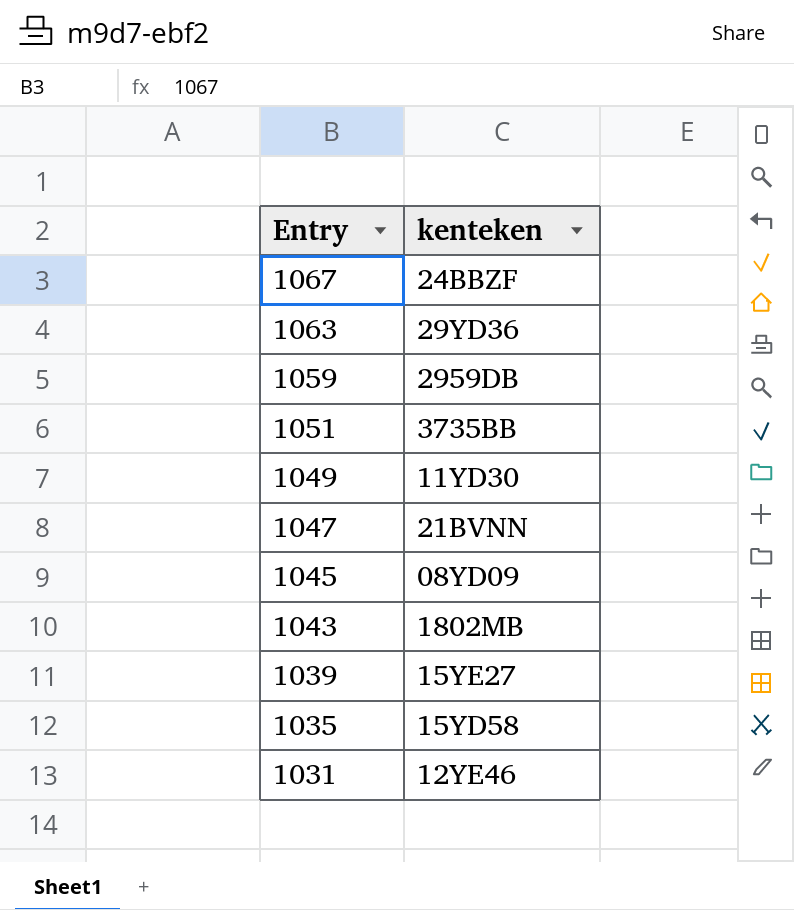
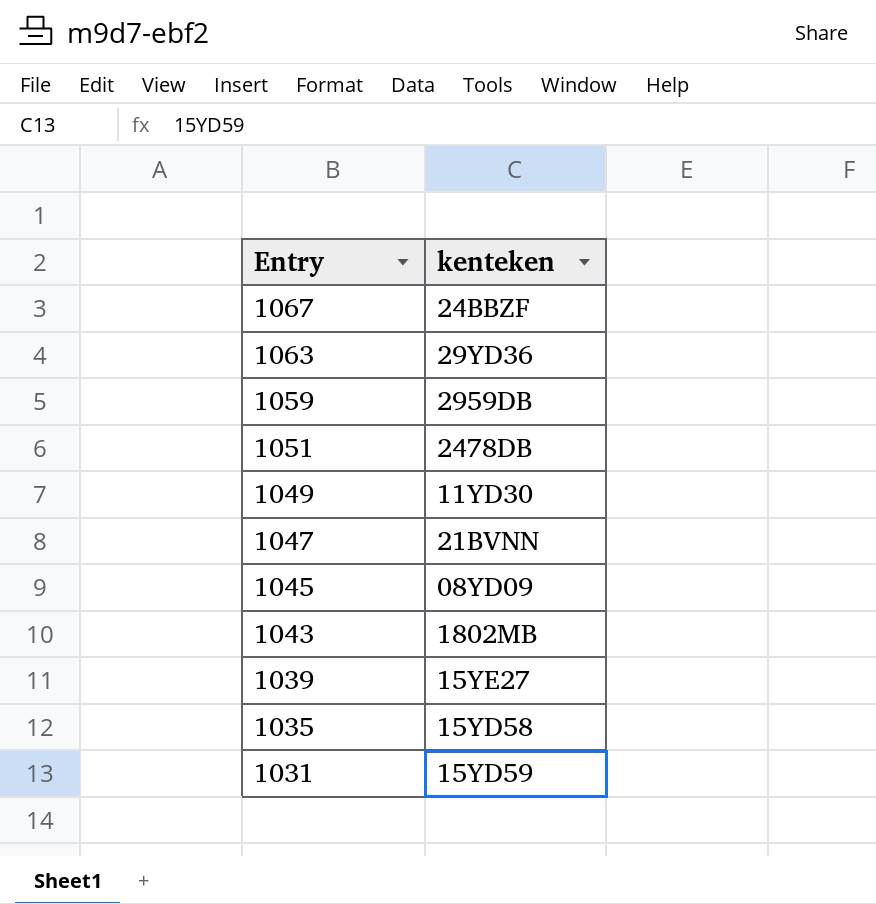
1051 | kenteken: 3735BB -> 2478DB
1031 | kenteken: 12YE46 -> 15YD59

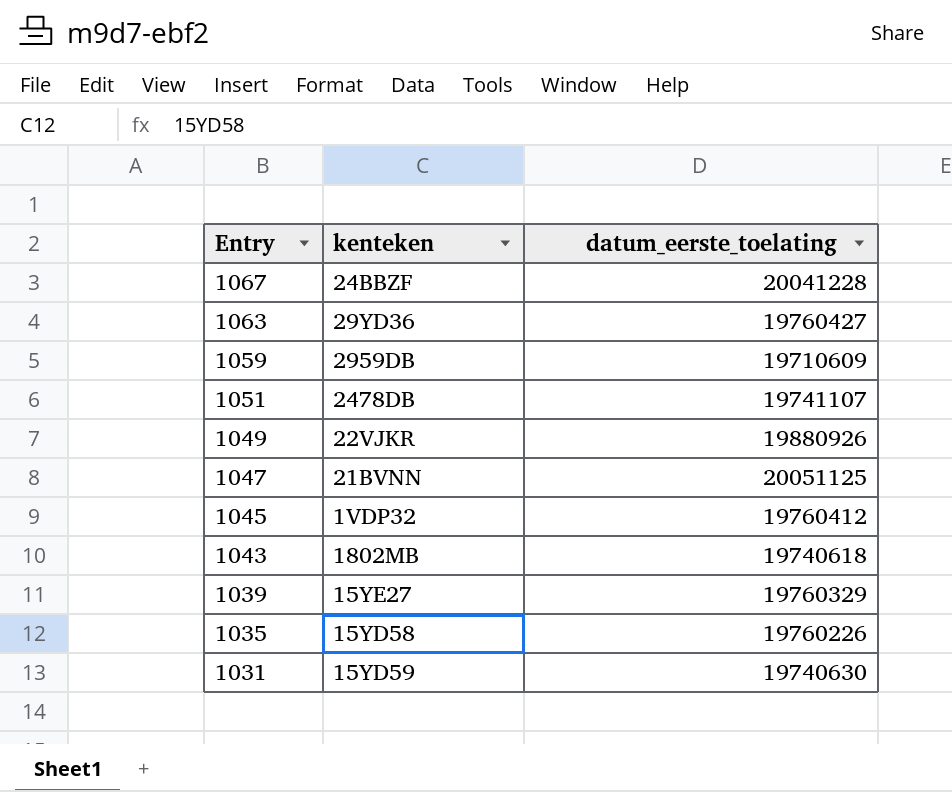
column datum_eerste_toelating | position: none -> 3
1049 | kenteken: 11YD30 -> 22VJKR
1045 | kenteken: 08YD09 -> 1VDP32

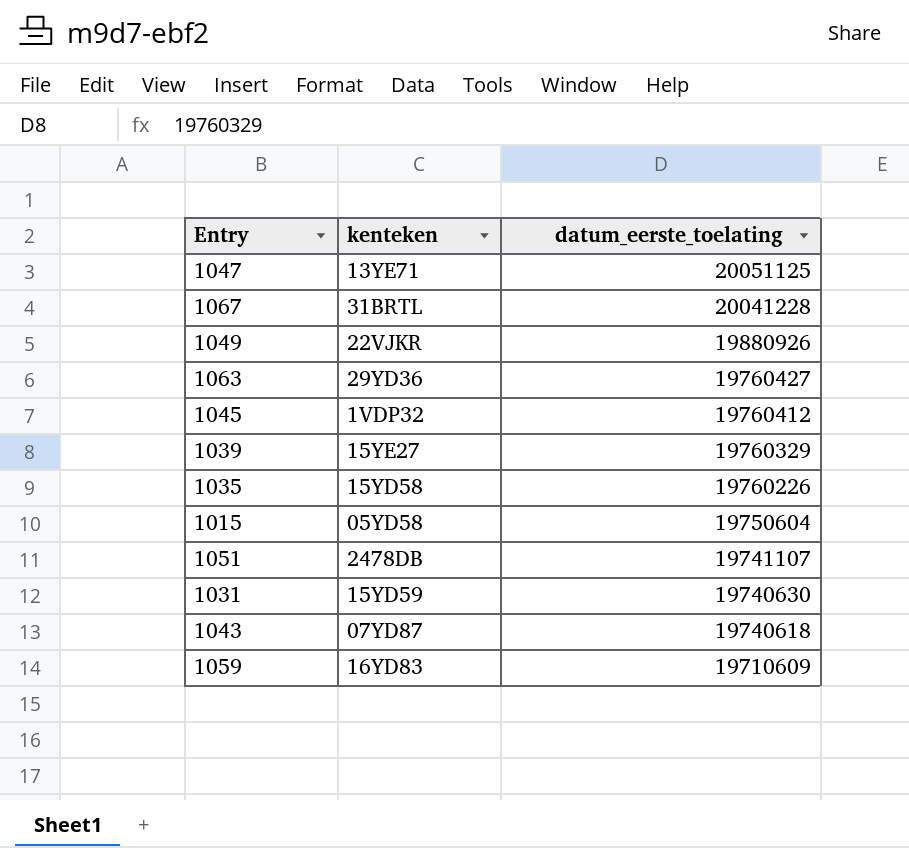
row order: Entry descending -> datum_eerste_toelating descending
1047 | kenteken: 21BVNN -> 13YE71
1067 | kenteken: 24BBZF -> 31BRTL
row 1015: none -> 05YD58 | 19750604
1043 | kenteken: 1802MB -> 07YD87
1059 | kenteken: 2959DB -> 16YD83

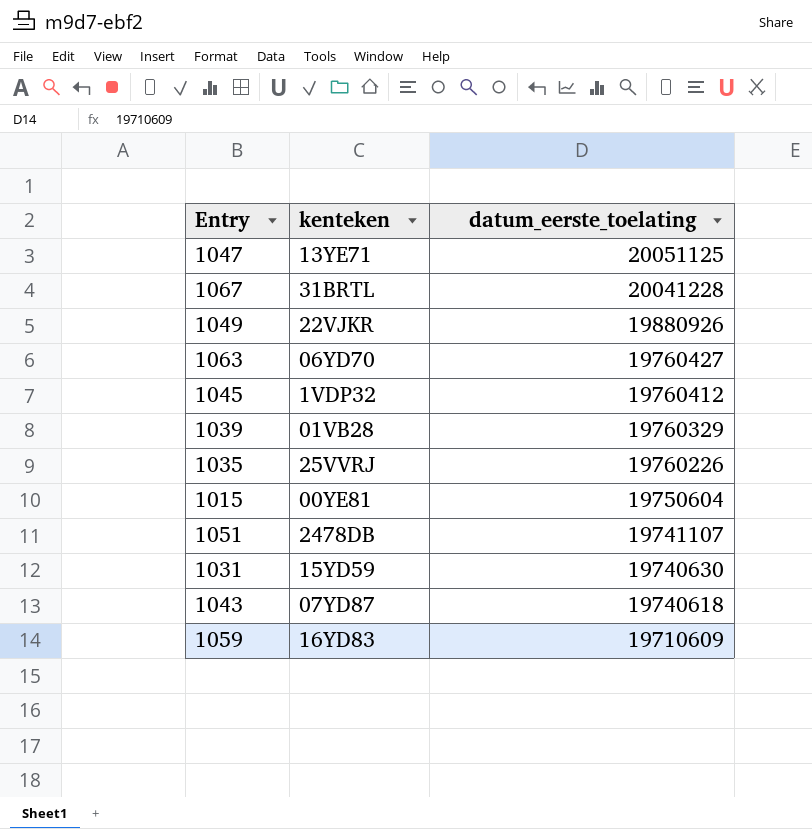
1063 | kenteken: 29YD36 -> 06YD70
1039 | kenteken: 15YE27 -> 01VB28
1035 | kenteken: 15YD58 -> 25VVRJ
1015 | kenteken: 05YD58 -> 00YE81

